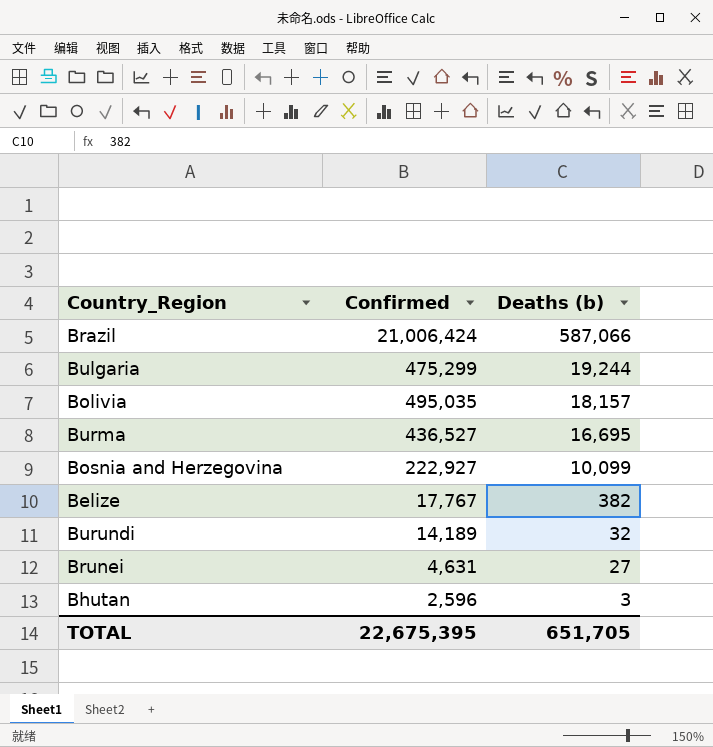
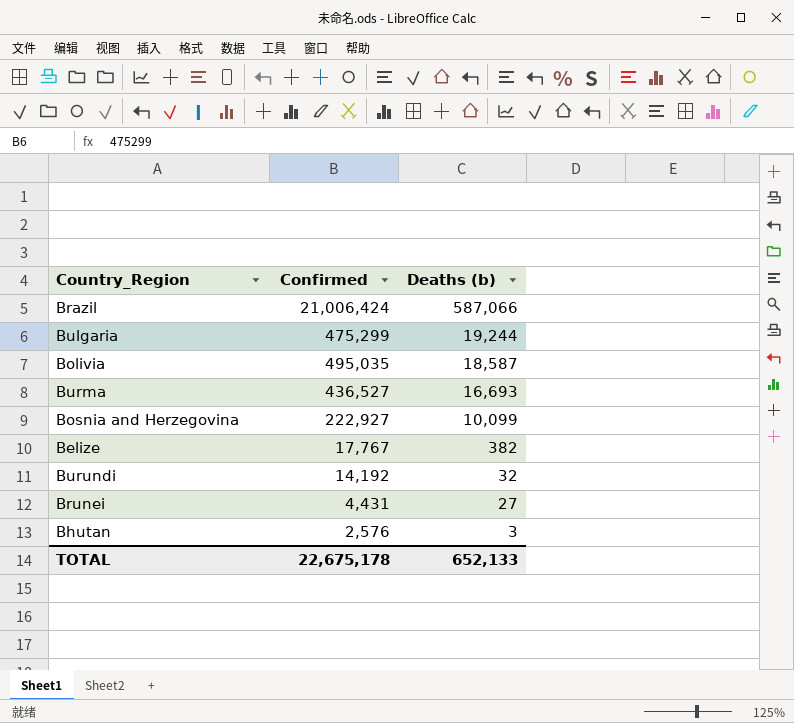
Bolivia | Deaths (b): 18,157 -> 18,587
Burma | Deaths (b): 16,695 -> 16,693
Burundi | Confirmed: 14,189 -> 14,192
Brunei | Confirmed: 4,631 -> 4,431
Bhutan | Confirmed: 2,596 -> 2,576
TOTAL | Confirmed: 22,675,395 -> 22,675,178
TOTAL | Deaths (b): 651,705 -> 652,133

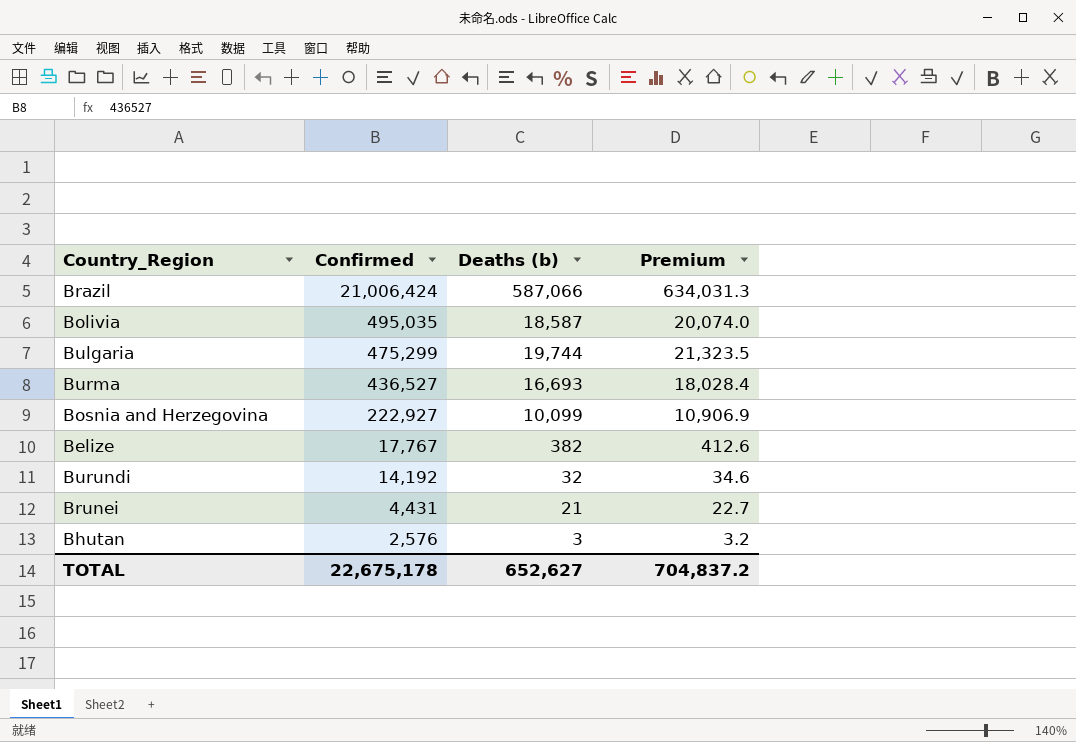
row order: Deaths (b) descending -> Confirmed descending
column Premium | formula: none -> [Deaths (b)] * 1.08
Bulgaria | Deaths (b): 19,244 -> 19,744
Brunei | Deaths (b): 27 -> 21
TOTAL | Deaths (b): 652,133 -> 652,627

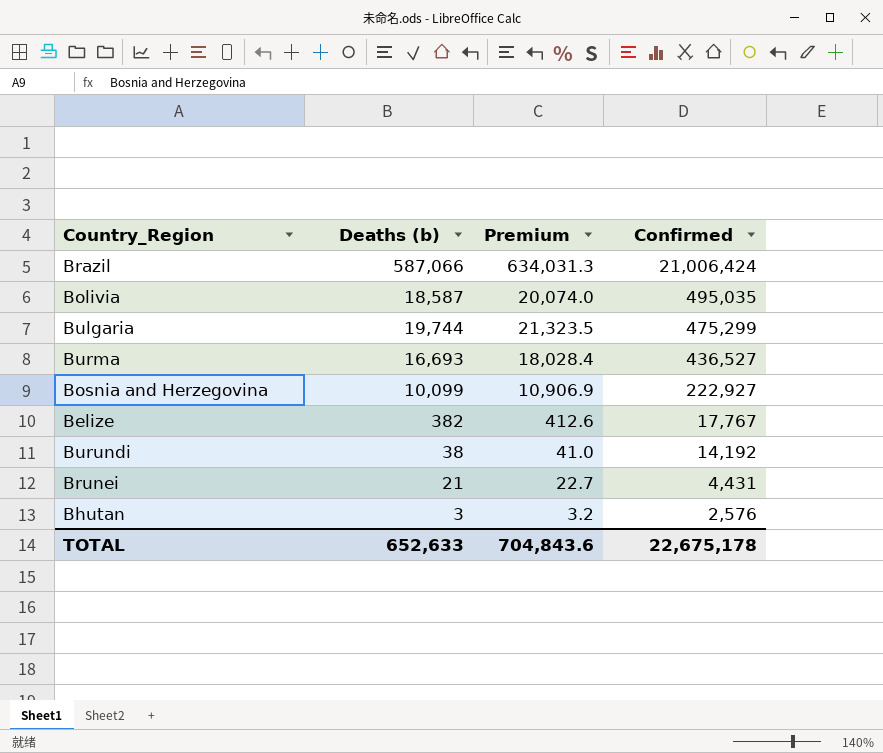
column Confirmed | position: 2 -> 4
Burundi | Deaths (b): 32 -> 38
Burundi | Premium: 34.6 -> 41.0
TOTAL | Deaths (b): 652,627 -> 652,633
TOTAL | Premium: 704,837.2 -> 704,843.6

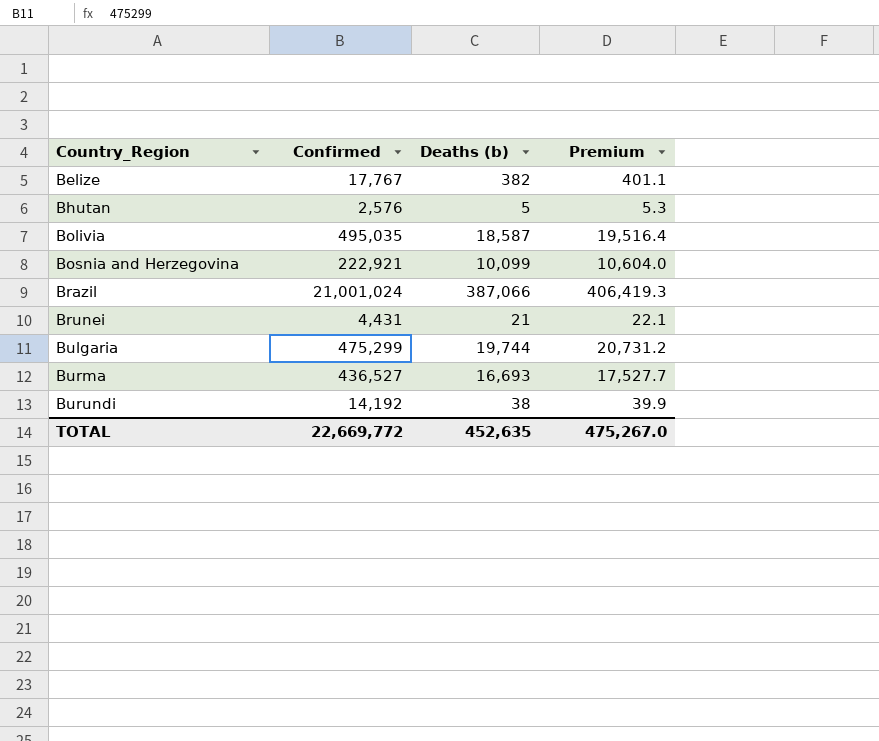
row order: Confirmed descending -> Country_Region ascending
column Confirmed | position: 4 -> 2
column Premium | formula: [Deaths (b)] * 1.08 -> [Deaths (b)] * 1.05
Bhutan | Deaths (b): 3 -> 5
Bosnia and Herzegovina | Confirmed: 222,927 -> 222,921
Brazil | Confirmed: 21,006,424 -> 21,001,024
Brazil | Deaths (b): 587,066 -> 387,066
TOTAL | Confirmed: 22,675,178 -> 22,669,772
TOTAL | Deaths (b): 652,633 -> 452,635
TOTAL | Premium: 704,843.6 -> 475,267.0

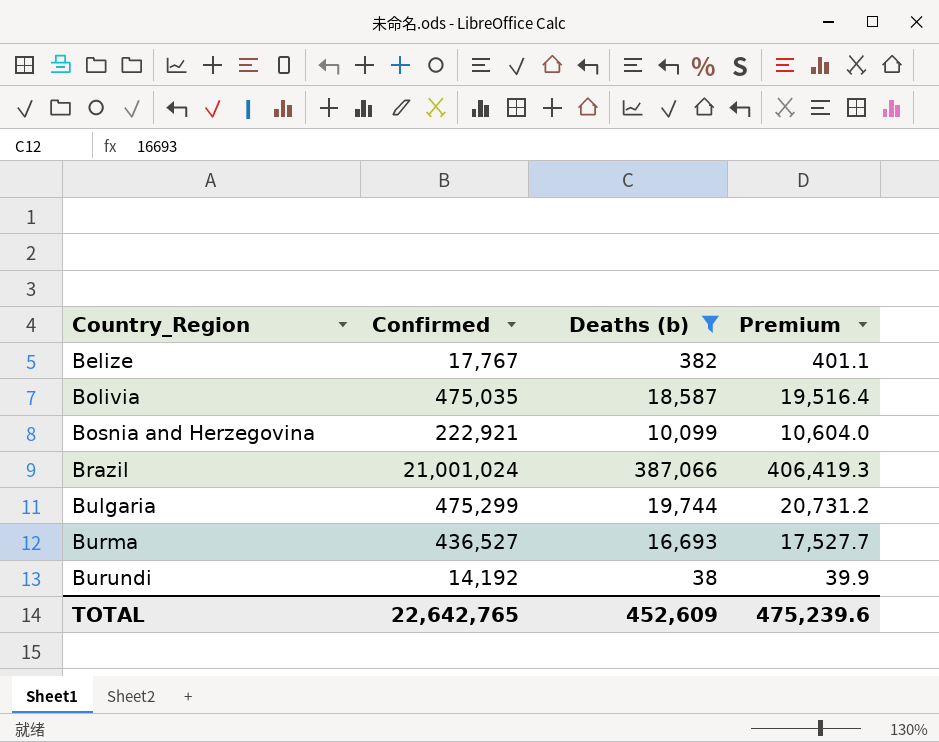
filter: none -> Deaths (b) >= 38
Bolivia | Confirmed: 495,035 -> 475,035
TOTAL | Confirmed: 22,669,772 -> 22,642,765
TOTAL | Deaths (b): 452,635 -> 452,609
TOTAL | Premium: 475,267.0 -> 475,239.6

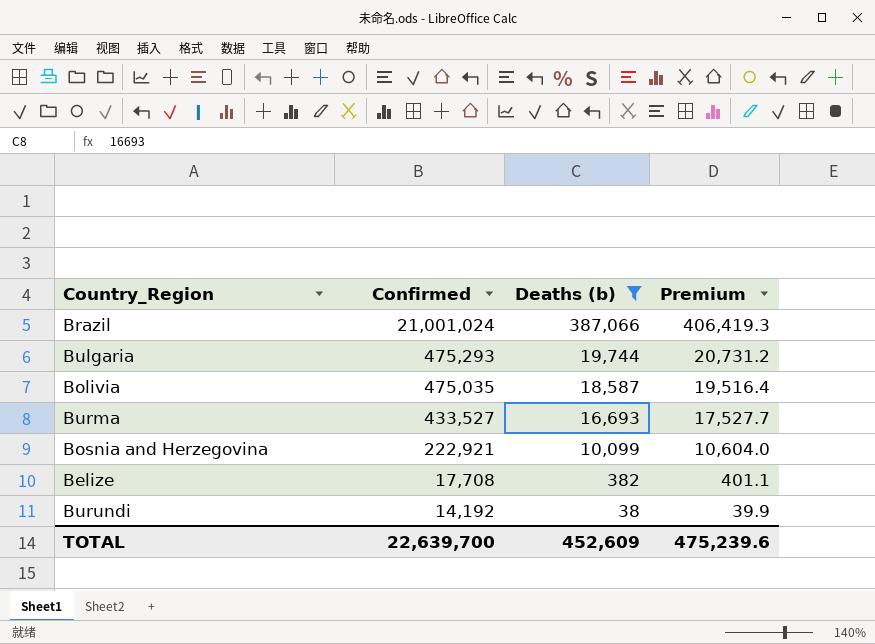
row order: Country_Region ascending -> Confirmed descending
Bulgaria | Confirmed: 475,299 -> 475,293
Burma | Confirmed: 436,527 -> 433,527
Belize | Confirmed: 17,767 -> 17,708
TOTAL | Confirmed: 22,642,765 -> 22,639,700

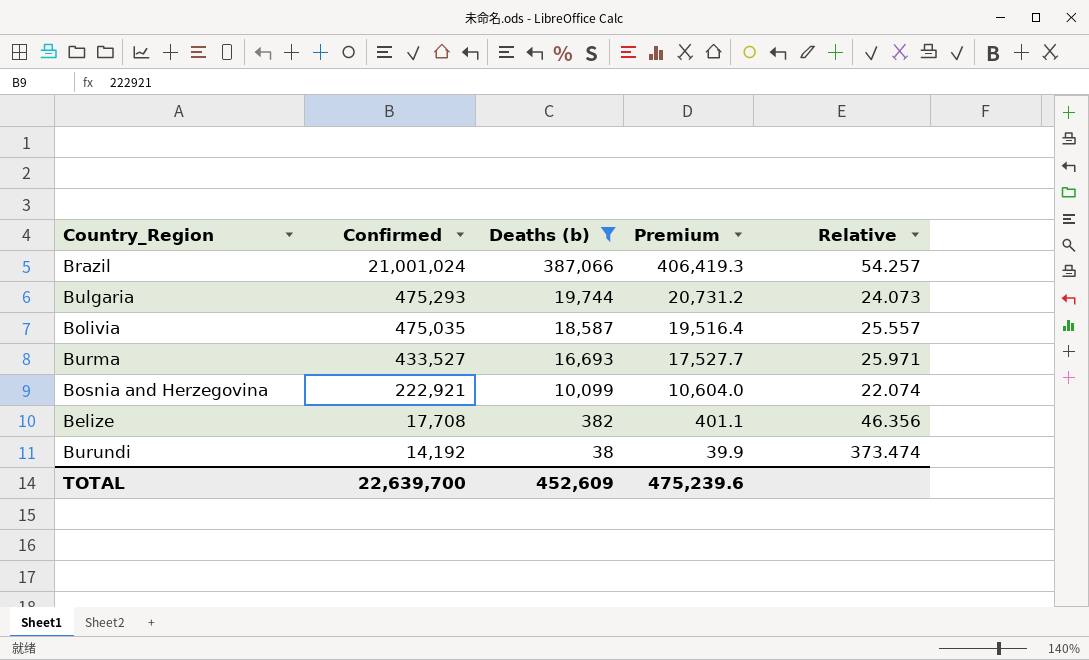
column Relative | formula: none -> [Confirmed] / [Deaths (b)]

